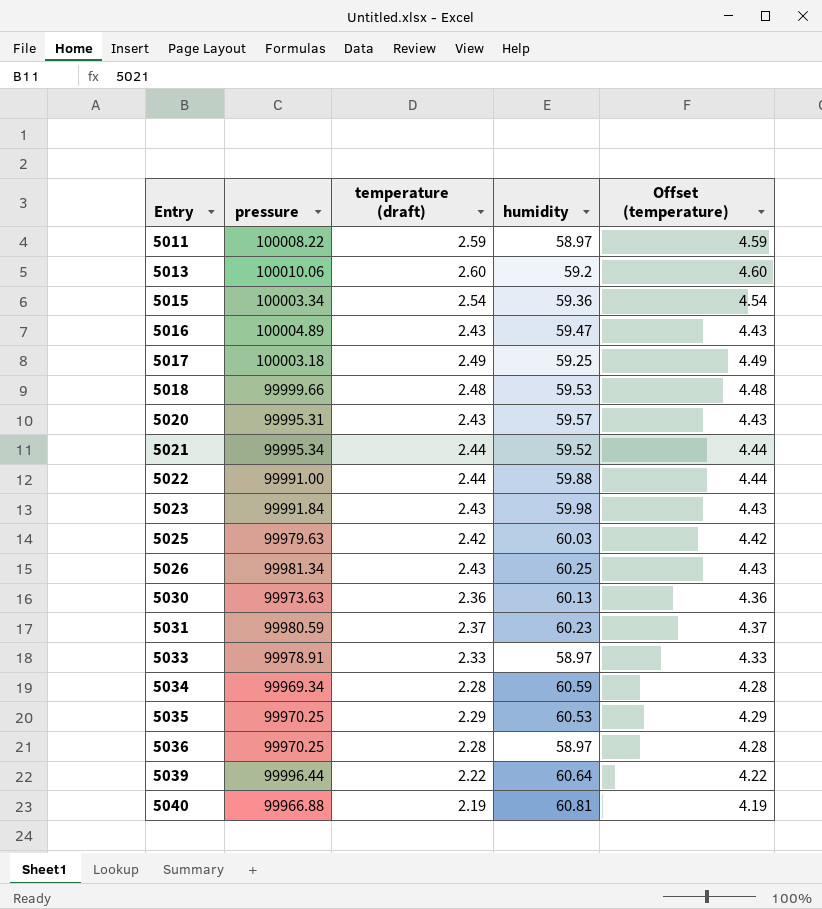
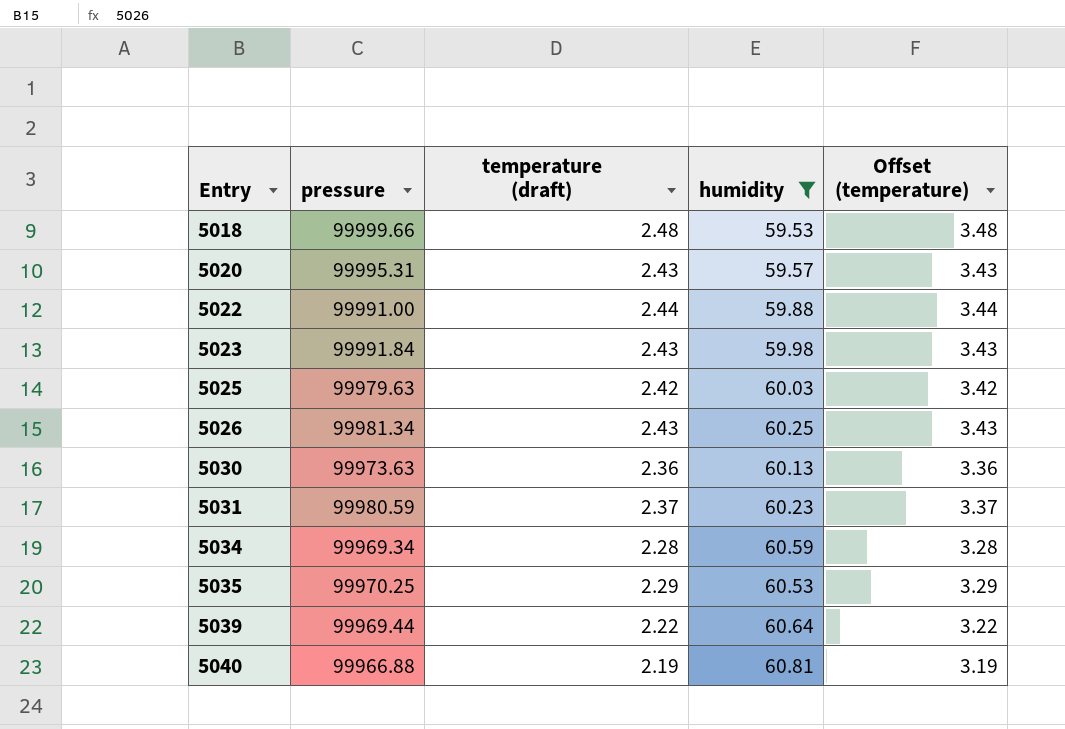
filter: none -> humidity >= 59.53
column Offset (temperature) | formula: [temperature (draft)] + 2 -> [temperature (draft)] + 1
5039 | pressure: 99996.44 -> 99969.44

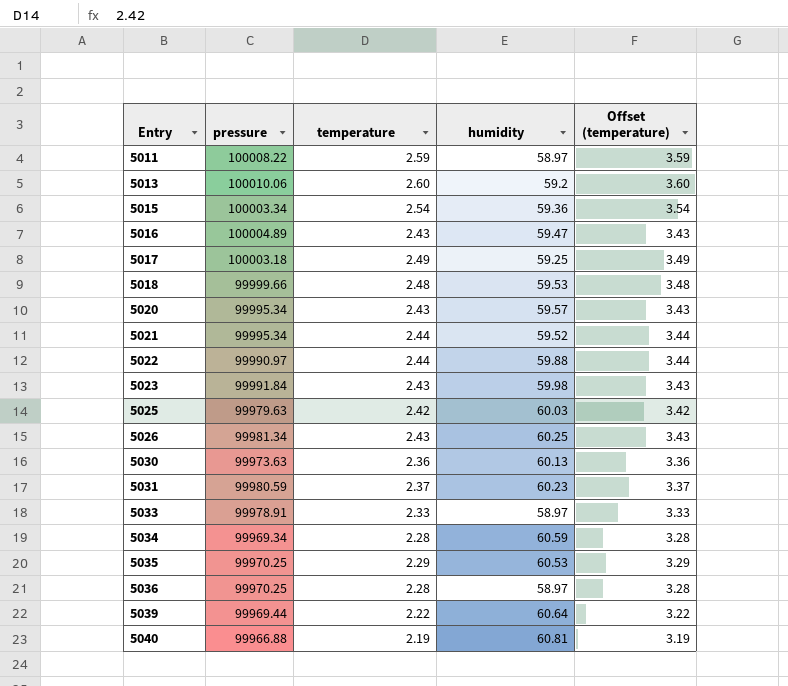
filter: humidity >= 59.53 -> none
column name: temperature (draft) -> temperature
5020 | pressure: 99995.31 -> 99995.34
5022 | pressure: 99991.00 -> 99990.97

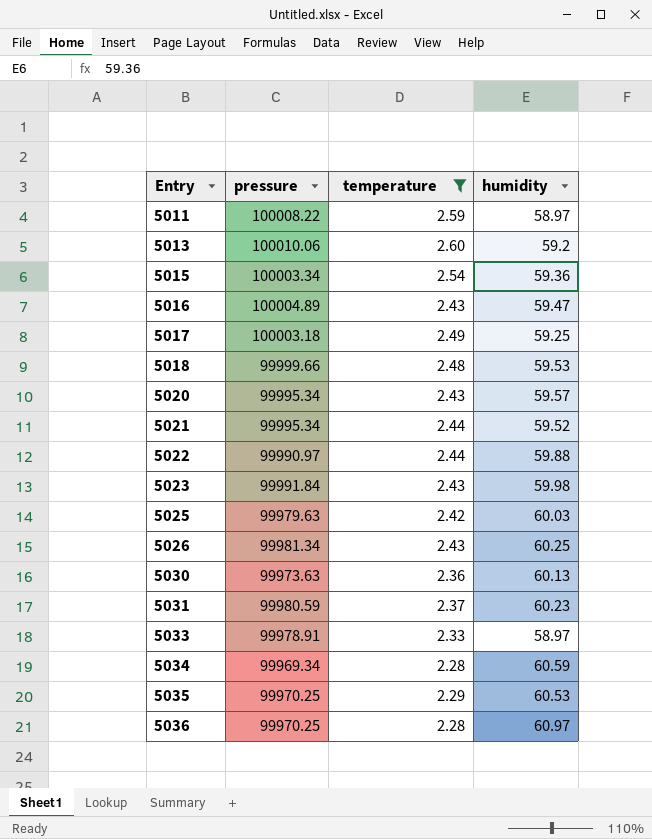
filter: none -> temperature >= 2.28
column Offset (temperature) | formula: [temperature] + 1 -> none
5036 | humidity: 58.97 -> 60.97

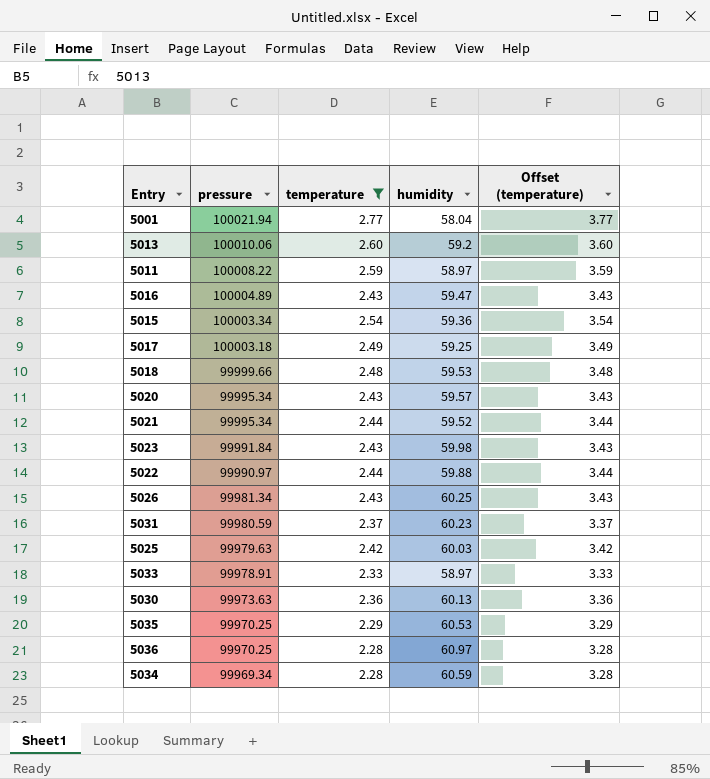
row order: Entry ascending -> pressure descending
column Offset (temperature) | formula: none -> [temperature] + 1
row 5001: none -> 100021.94 | 2.77 | 58.04 | 3.77

